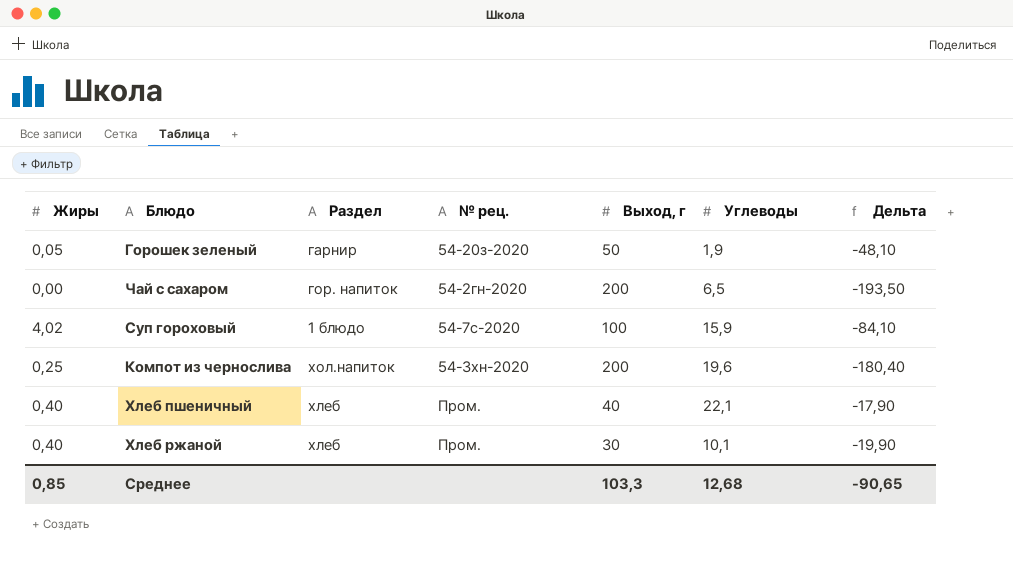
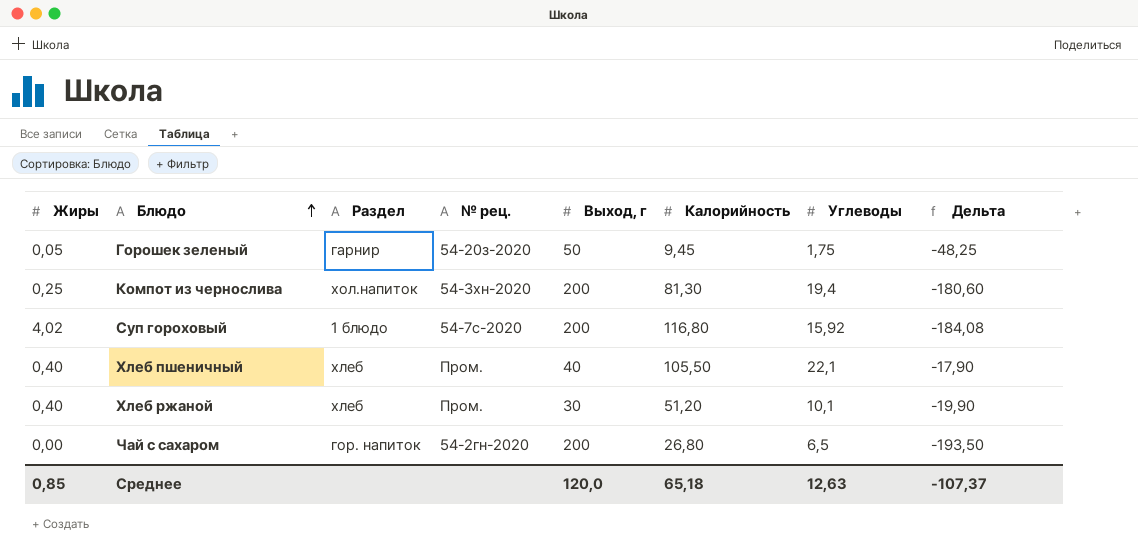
row order: none -> Блюдо ascending
column Калорийность | position: none -> 6
Горошек зеленый | Углеводы: 1,9 -> 1,75
Горошек зеленый | Дельта: -48,10 -> -48,25
Компот из чернослива | Углеводы: 19,6 -> 19,4
Компот из чернослива | Дельта: -180,40 -> -180,60
Суп гороховый | Выход, г: 100 -> 200
Суп гороховый | Углеводы: 15,9 -> 15,92
Суп гороховый | Дельта: -84,10 -> -184,08
Среднее | Выход, г: 103,3 -> 120,0
Среднее | Углеводы: 12,68 -> 12,63
Среднее | Дельта: -90,65 -> -107,37

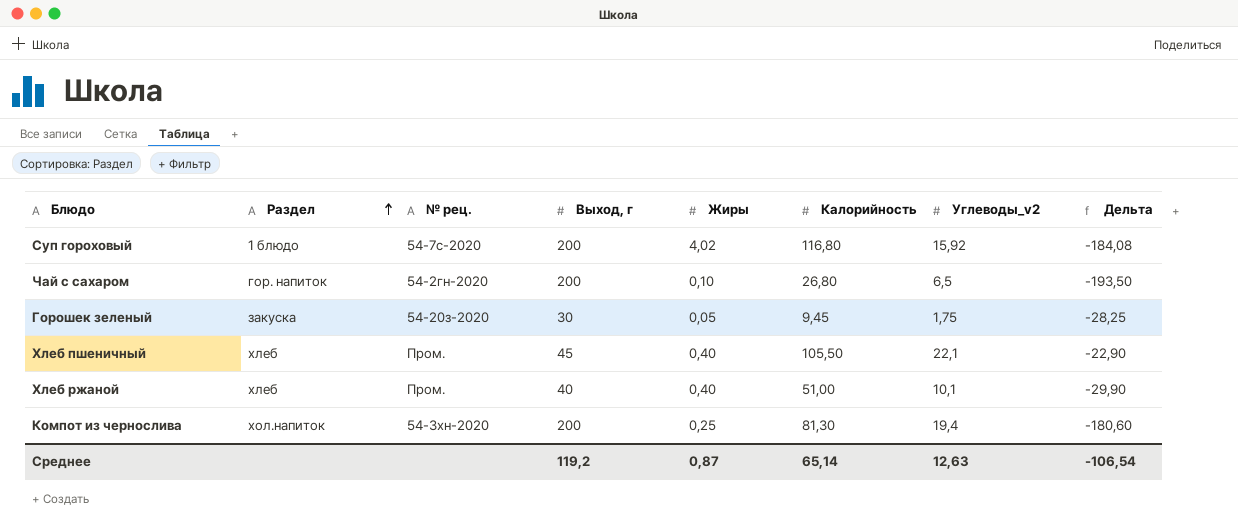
row order: Блюдо ascending -> Раздел ascending
column Жиры | position: 1 -> 5
column name: Углеводы -> Углеводы_v2
Чай с сахаром | Жиры: 0,00 -> 0,10
Горошек зеленый | Раздел: гарнир -> закуска
Горошек зеленый | Выход, г: 50 -> 30
Горошек зеленый | Дельта: -48,25 -> -28,25
Хлеб пшеничный | Выход, г: 40 -> 45
Хлеб пшеничный | Дельта: -17,90 -> -22,90
Хлеб ржаной | Выход, г: 30 -> 40
Хлеб ржаной | Калорийность: 51,20 -> 51,00
Хлеб ржаной | Дельта: -19,90 -> -29,90
Среднее | Выход, г: 120,0 -> 119,2
Среднее | Жиры: 0,85 -> 0,87
Среднее | Калорийность: 65,18 -> 65,14
Среднее | Дельта: -107,37 -> -106,54

